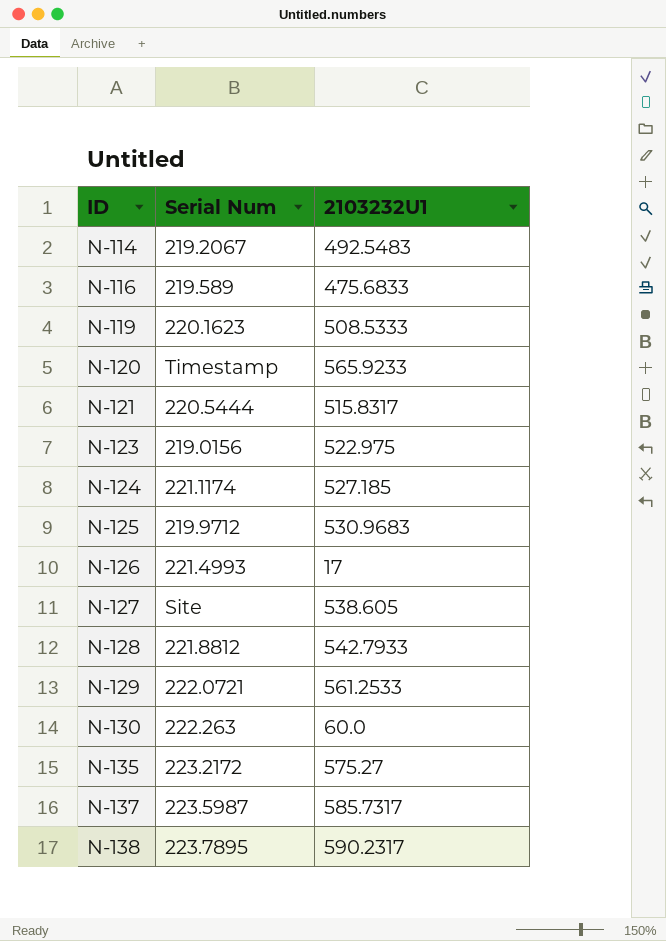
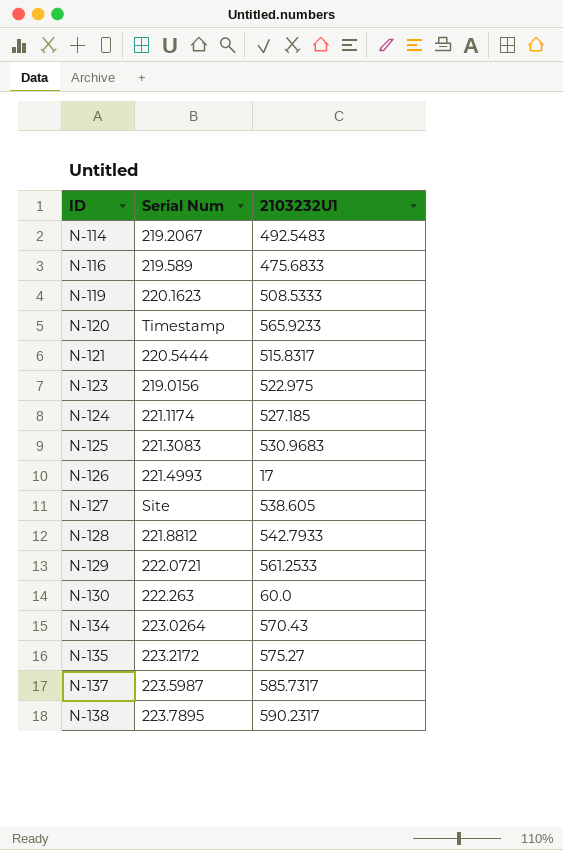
N-125 | Serial Num: 219.9712 -> 221.3083
row N-134: none -> 223.0264 | 570.43

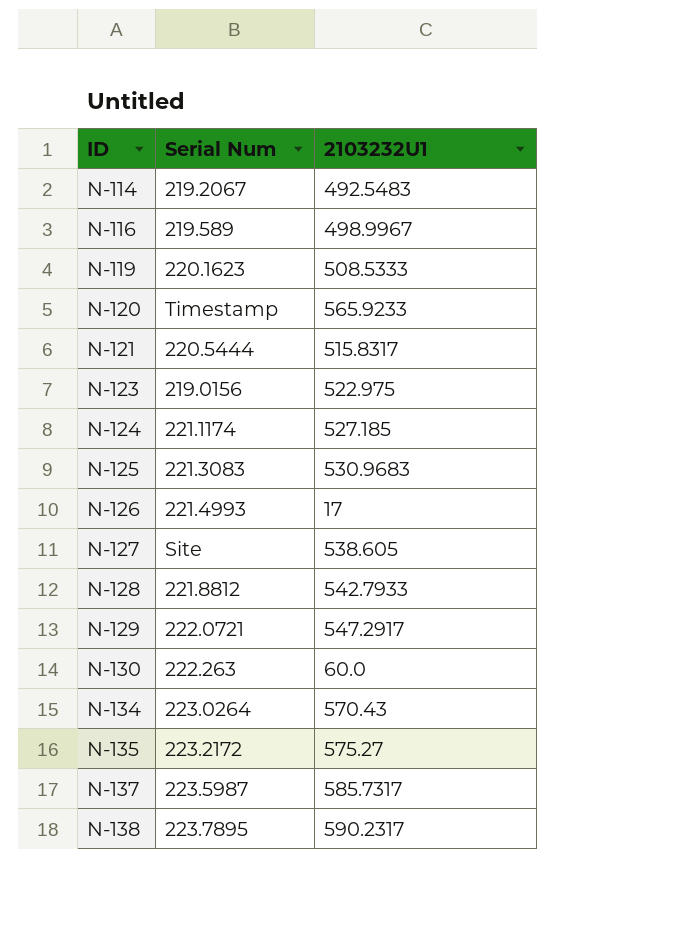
N-116 | 2103232U1: 475.6833 -> 498.9967
N-129 | 2103232U1: 561.2533 -> 547.2917

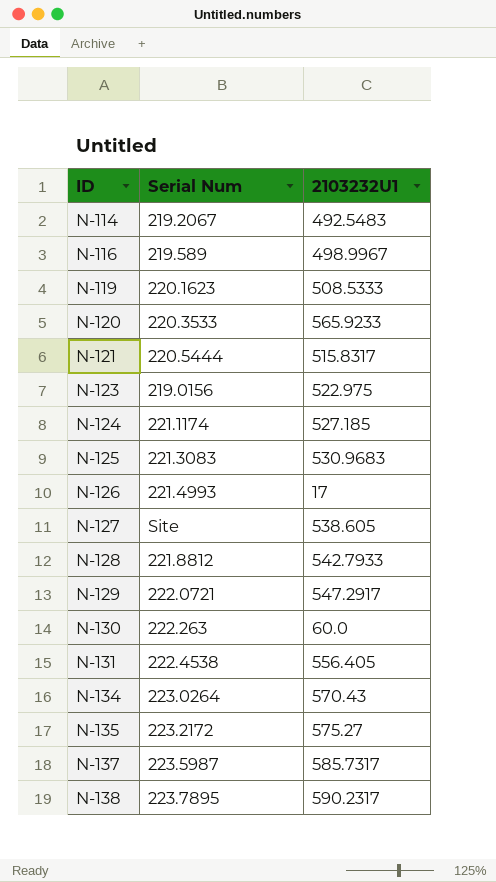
N-120 | Serial Num: Timestamp -> 220.3533
row N-131: none -> 222.4538 | 556.405

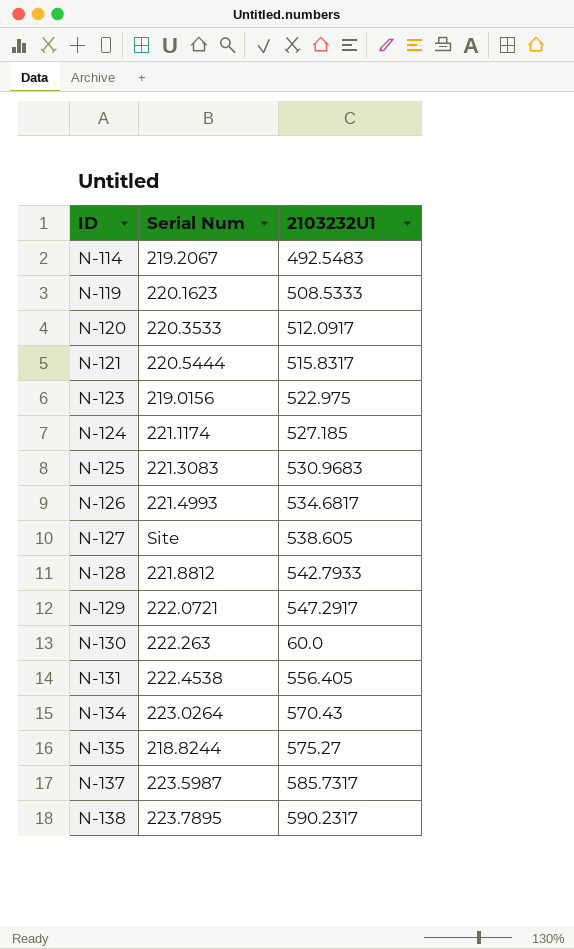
row N-116: 219.589 | 498.9967 -> none
N-120 | 2103232U1: 565.9233 -> 512.0917
N-126 | 2103232U1: 17 -> 534.6817
N-135 | Serial Num: 223.2172 -> 218.8244

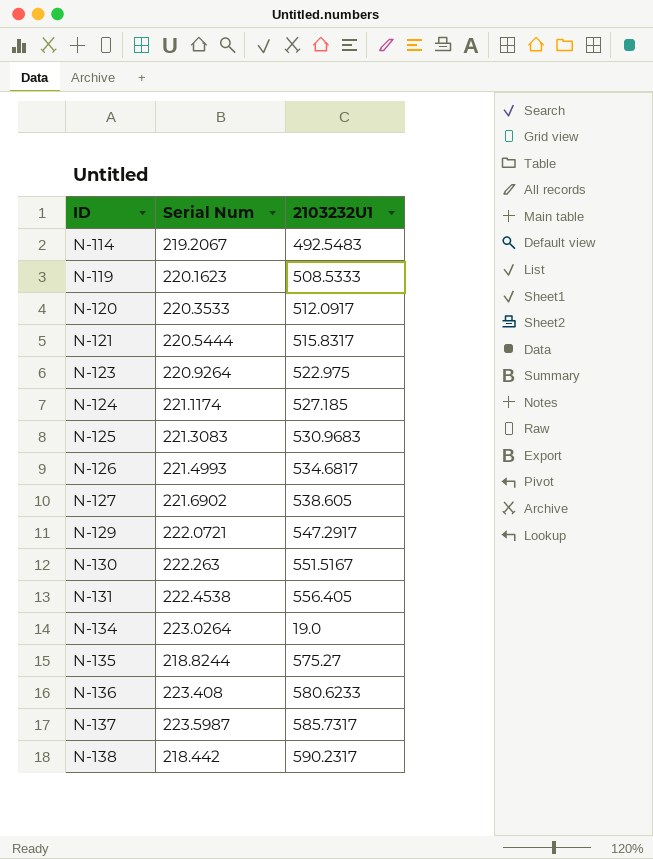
row N-128: 221.8812 | 542.7933 -> none
N-123 | Serial Num: 219.0156 -> 220.9264
N-127 | Serial Num: Site -> 221.6902
N-130 | 2103232U1: 60.0 -> 551.5167
N-134 | 2103232U1: 570.43 -> 19.0
row N-136: none -> 223.408 | 580.6233
N-138 | Serial Num: 223.7895 -> 218.442

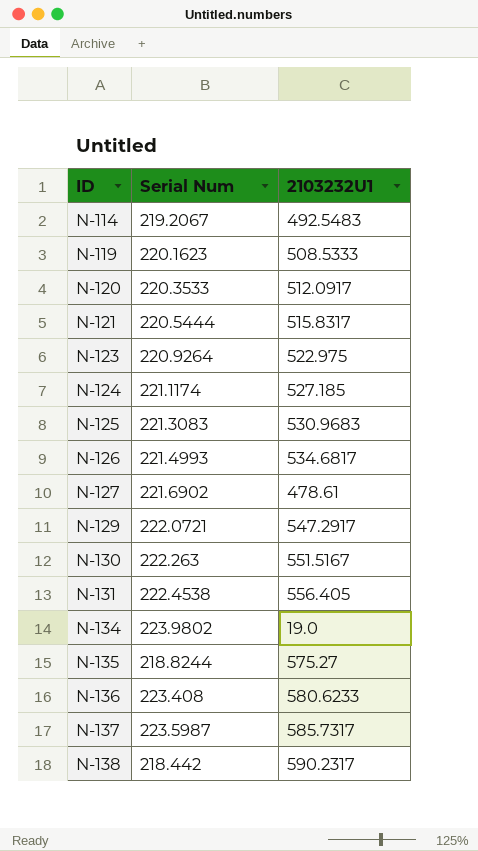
N-127 | 2103232U1: 538.605 -> 478.61
N-134 | Serial Num: 223.0264 -> 223.9802

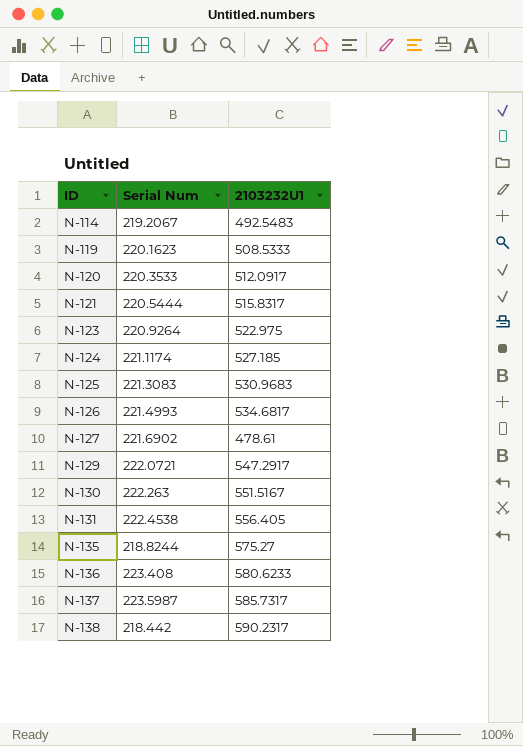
row N-134: 223.9802 | 19.0 -> none

